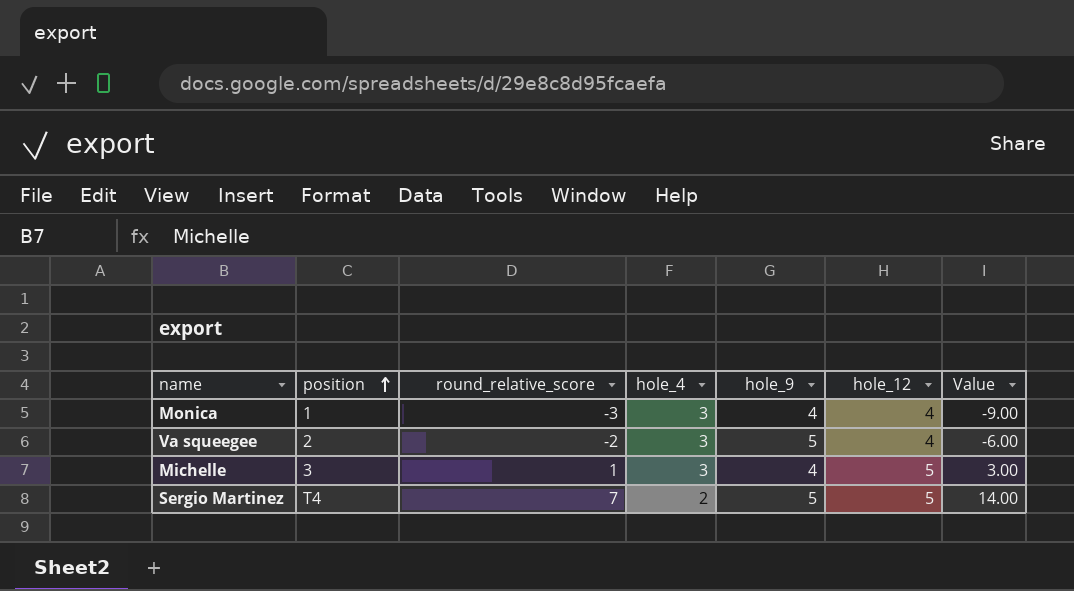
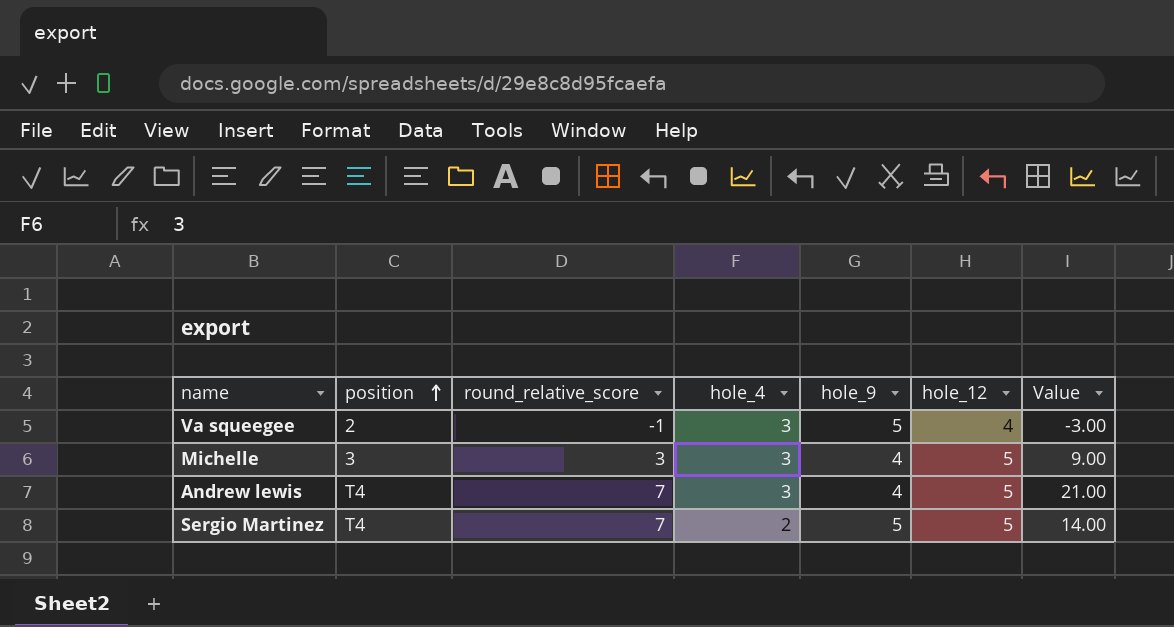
row Monica: 1 | -3 | 3 | 4 | 4 | -9.00 -> none
Va squeegee | round_relative_score: -2 -> -1
Va squeegee | Value: -6.00 -> -3.00
Michelle | round_relative_score: 1 -> 3
Michelle | Value: 3.00 -> 9.00
row Andrew lewis: none -> T4 | 7 | 3 | 4 | 5 | 21.00

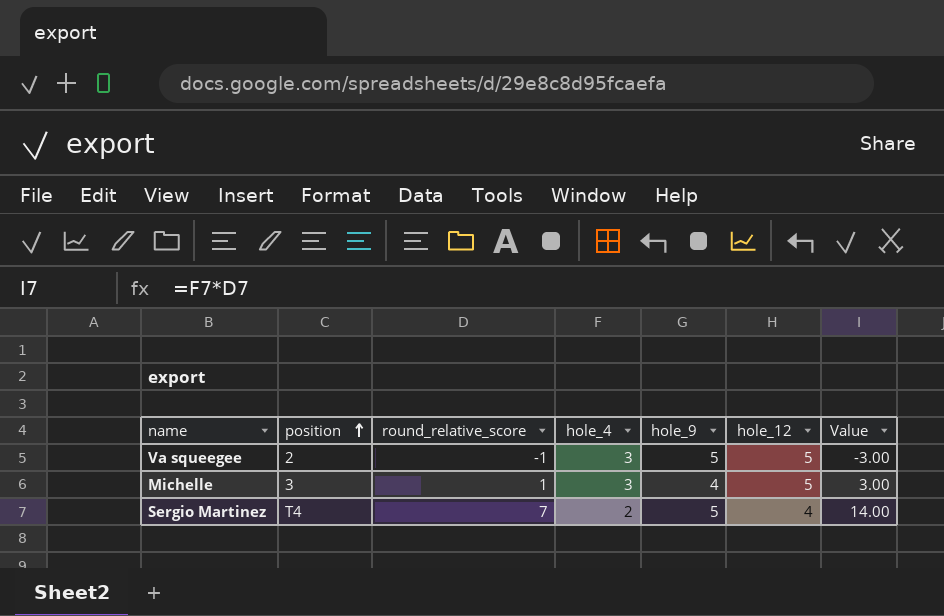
row Andrew lewis: T4 | 7 | 3 | 4 | 5 | 21.00 -> none
Va squeegee | hole_12: 4 -> 5
Michelle | round_relative_score: 3 -> 1
Michelle | Value: 9.00 -> 3.00
Sergio Martinez | hole_12: 5 -> 4

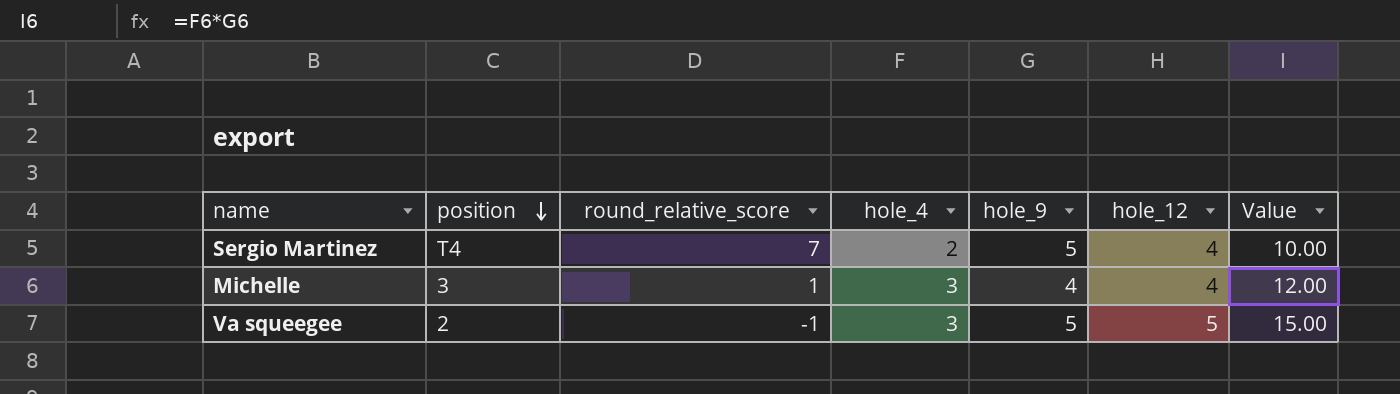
row order: position ascending -> position descending
column Value | formula: [round_relative_score] * [hole_4] -> [hole_4] * [hole_9]
Michelle | hole_12: 5 -> 4

